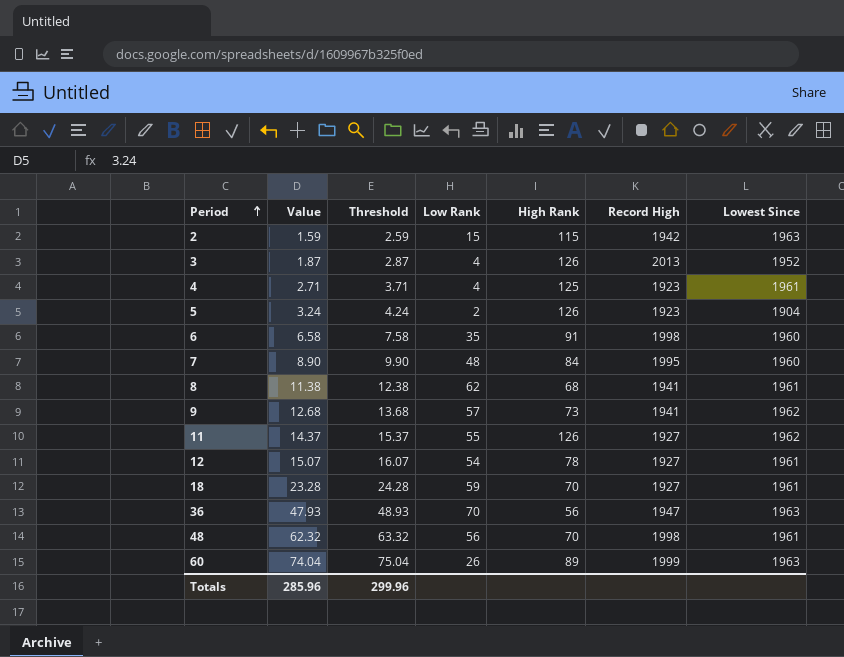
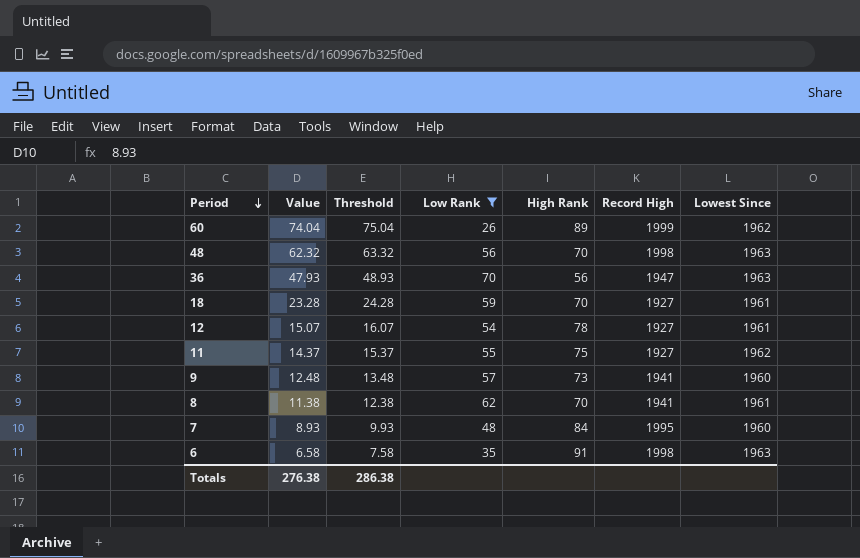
filter: none -> Low Rank >= 26
row order: Period ascending -> Period descending
60 | Lowest Since: 1963 -> 1962
48 | Lowest Since: 1961 -> 1963
11 | High Rank: 126 -> 75
9 | Value: 12.68 -> 12.48
9 | Threshold: 13.68 -> 13.48
9 | Lowest Since: 1962 -> 1960
8 | High Rank: 68 -> 70
7 | Value: 8.90 -> 8.93
7 | Threshold: 9.90 -> 9.93
6 | Lowest Since: 1960 -> 1963
Totals | Value: 285.96 -> 276.38
Totals | Threshold: 299.96 -> 286.38

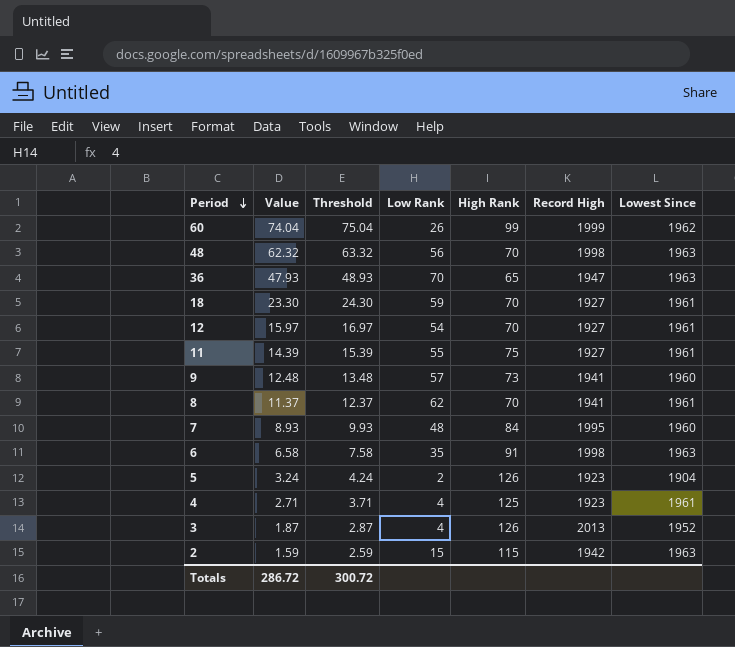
filter: Low Rank >= 26 -> none
60 | High Rank: 89 -> 99
36 | High Rank: 56 -> 65
18 | Value: 23.28 -> 23.30
18 | Threshold: 24.28 -> 24.30
12 | Value: 15.07 -> 15.97
12 | Threshold: 16.07 -> 16.97
12 | High Rank: 78 -> 70
11 | Value: 14.37 -> 14.39
11 | Threshold: 15.37 -> 15.39
11 | Lowest Since: 1962 -> 1961
8 | Value: 11.38 -> 11.37
8 | Threshold: 12.38 -> 12.37
Totals | Value: 276.38 -> 286.72
Totals | Threshold: 286.38 -> 300.72

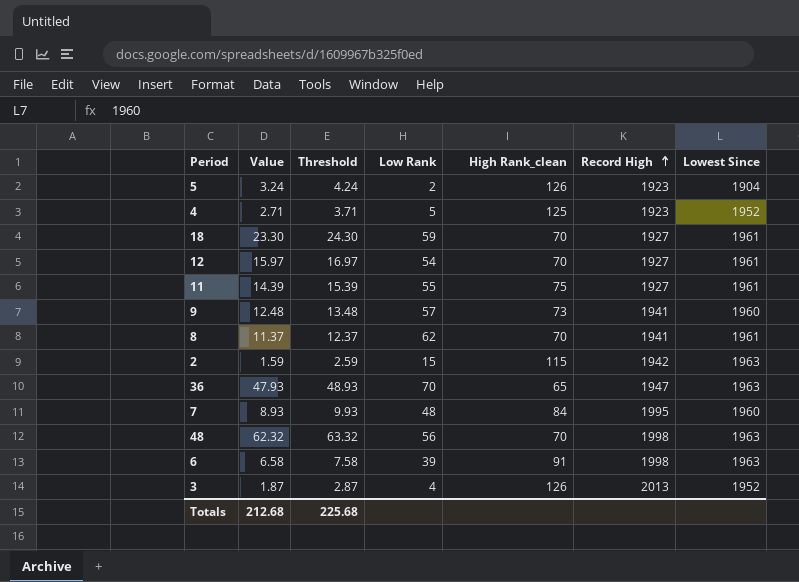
row order: Period descending -> Record High ascending
column name: High Rank -> High Rank_clean
row 60: 74.04 | 75.04 | 26 | 99 | 1999 | 1962 -> none
4 | Low Rank: 4 -> 5
4 | Lowest Since: 1961 -> 1952
6 | Low Rank: 35 -> 39
Totals | Value: 286.72 -> 212.68
Totals | Threshold: 300.72 -> 225.68

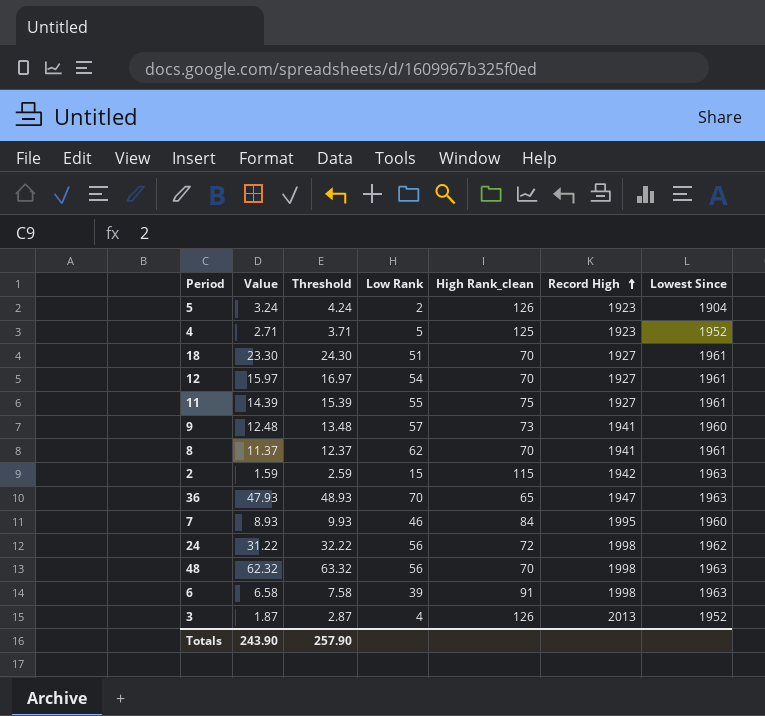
18 | Low Rank: 59 -> 51
7 | Low Rank: 48 -> 46
row 24: none -> 31.22 | 32.22 | 56 | 72 | 1998 | 1962
Totals | Value: 212.68 -> 243.90
Totals | Threshold: 225.68 -> 257.90

